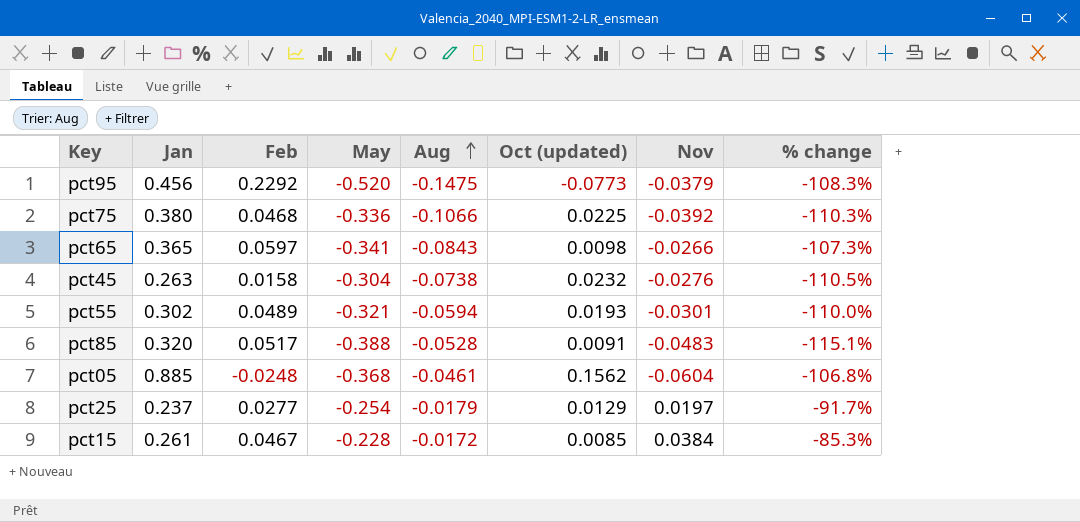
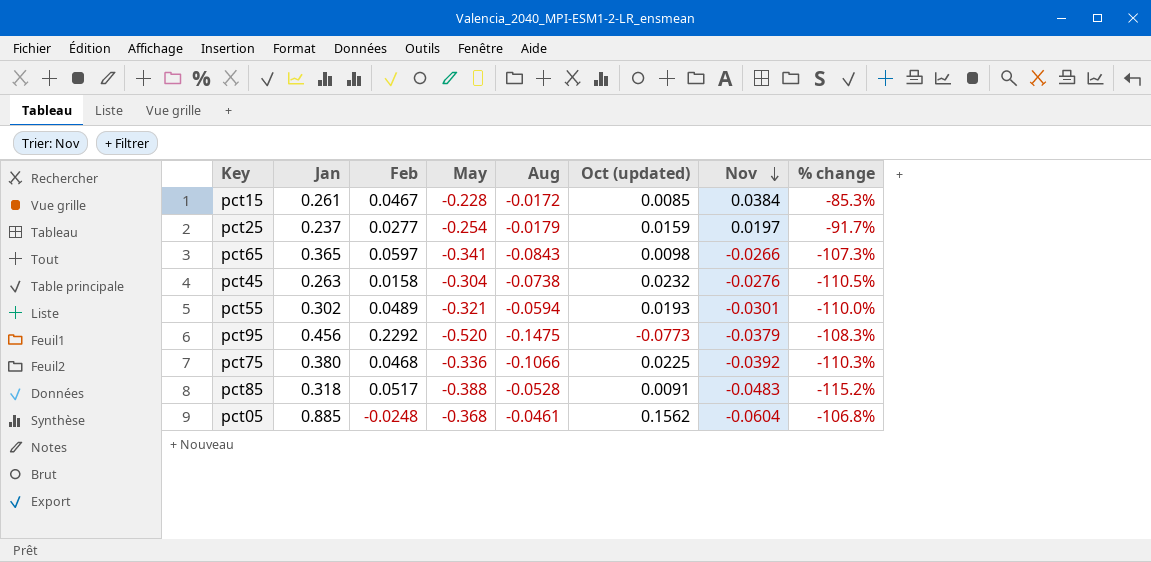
row order: Aug ascending -> Nov descending
pct25 | Oct (updated): 0.0129 -> 0.0159
pct85 | Jan: 0.320 -> 0.318
pct85 | % change: -115.1% -> -115.2%

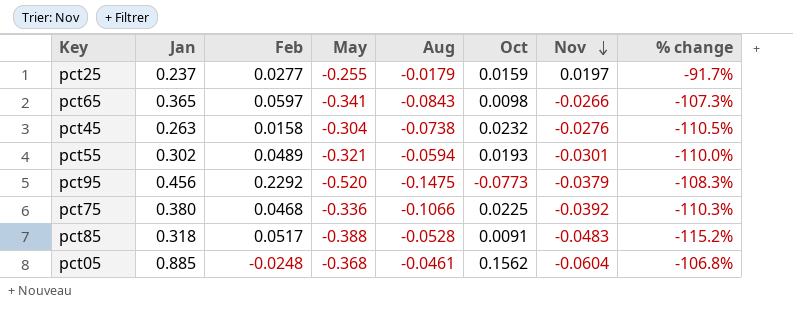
column name: Oct (updated) -> Oct
row pct15: 0.261 | 0.0467 | -0.228 | -0.0172 | 0.0085 | 0.0384 | -85.3% -> none
pct25 | May: -0.254 -> -0.255

